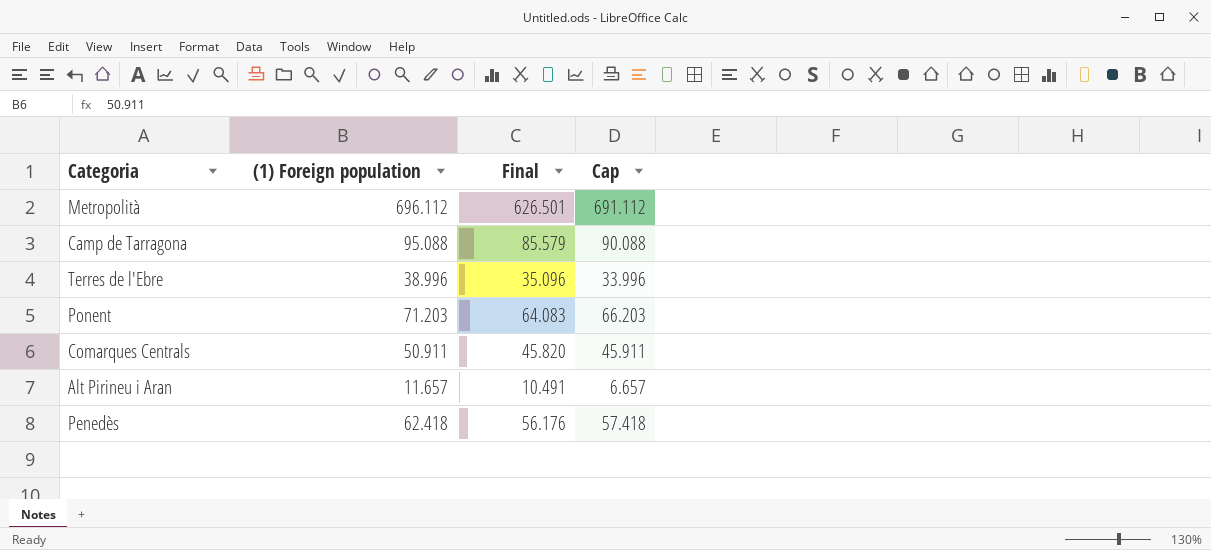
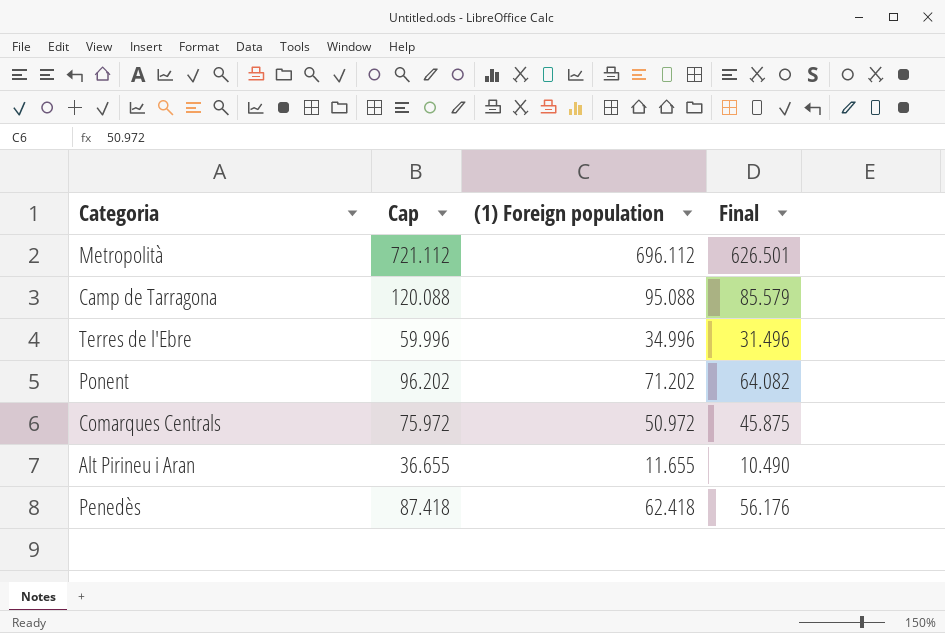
column Cap | formula: [(1) Foreign population] - 5 -> [(1) Foreign population] + 25
column Cap | position: 4 -> 2
Terres de l'Ebre | (1) Foreign population: 38.996 -> 34.996
Terres de l'Ebre | Final: 35.096 -> 31.496
Ponent | (1) Foreign population: 71.203 -> 71.202
Ponent | Final: 64.083 -> 64.082
Comarques Centrals | (1) Foreign population: 50.911 -> 50.972
Comarques Centrals | Final: 45.820 -> 45.875
Alt Pirineu i Aran | (1) Foreign population: 11.657 -> 11.655
Alt Pirineu i Aran | Final: 10.491 -> 10.490

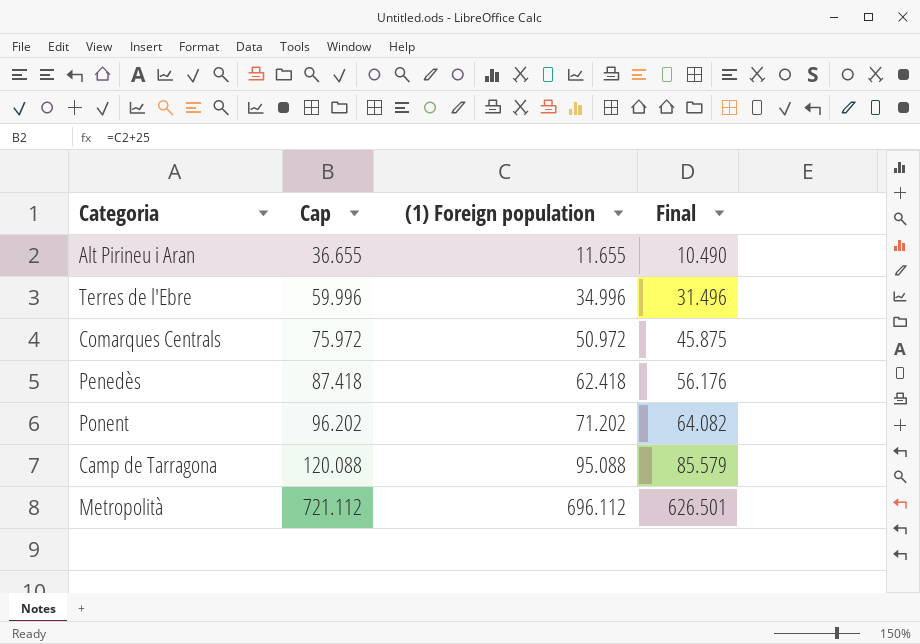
row order: none -> Cap ascending

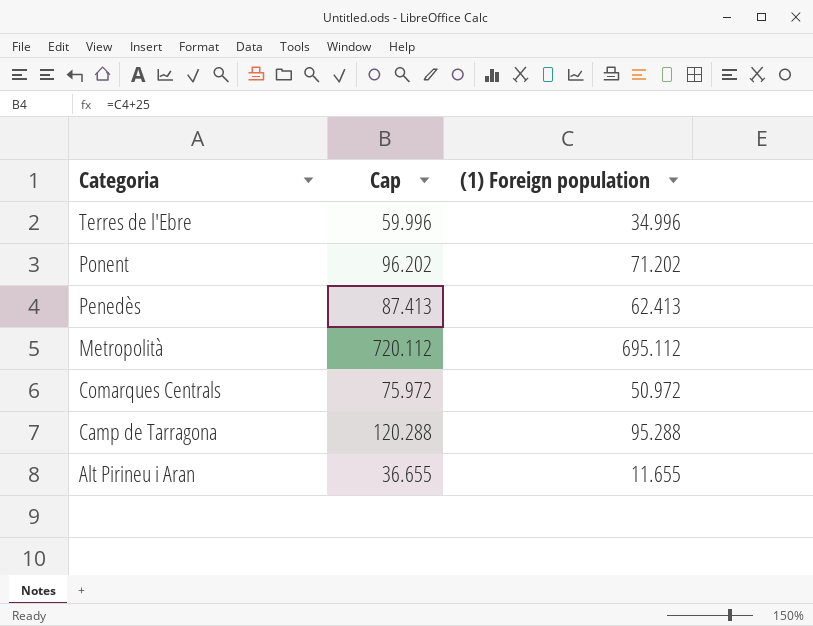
row order: Cap ascending -> Categoria descending
column Final | formula: [(1) Foreign population] * 0.9 -> none
Penedès | Cap: 87.418 -> 87.413
Penedès | (1) Foreign population: 62.418 -> 62.413
Metropolità | Cap: 721.112 -> 720.112
Metropolità | (1) Foreign population: 696.112 -> 695.112
Camp de Tarragona | Cap: 120.088 -> 120.288
Camp de Tarragona | (1) Foreign population: 95.088 -> 95.288

